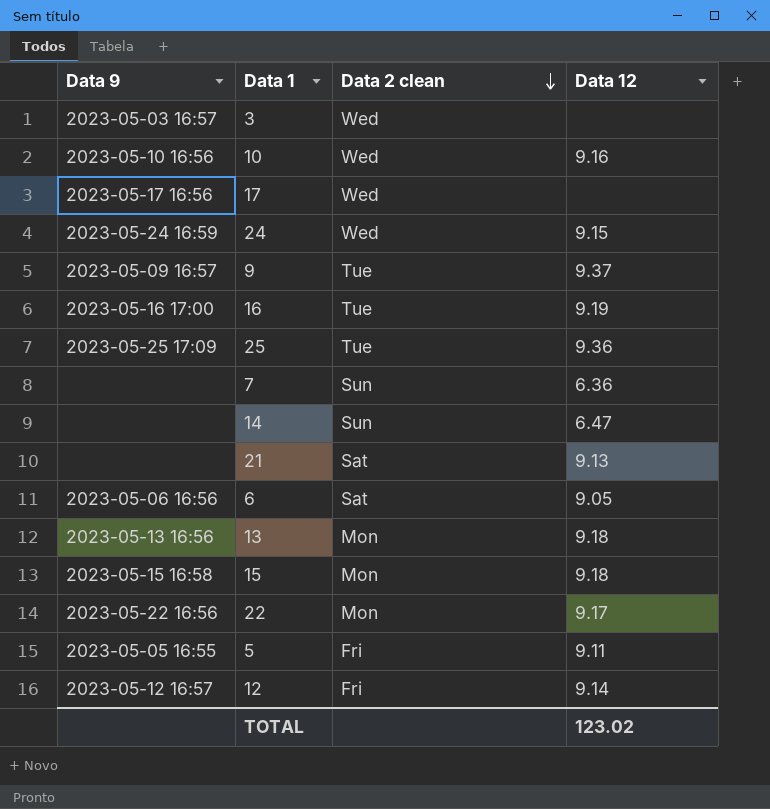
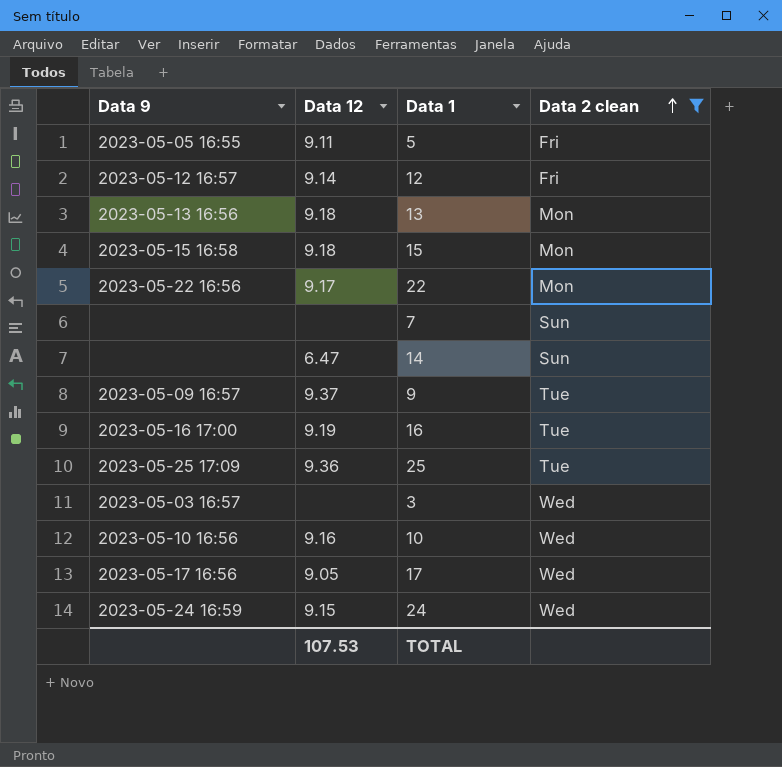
filter: none -> Data 2 clean != Sat
row order: Data 2 clean descending -> Data 2 clean ascending
column Data 12 | position: 4 -> 2
7 | Data 12: 6.36 -> none
17 | Data 12: none -> 9.05
TOTAL | Data 12: 123.02 -> 107.53

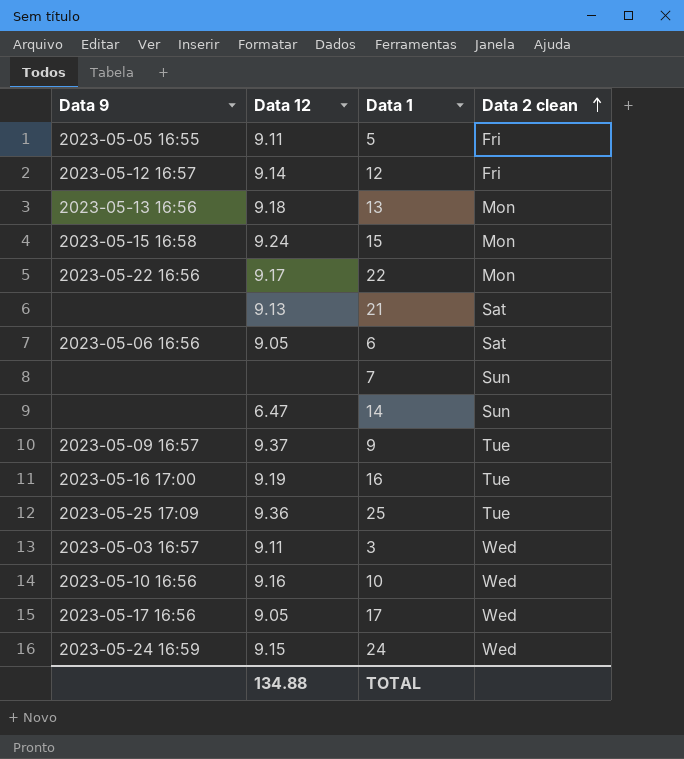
filter: Data 2 clean != Sat -> none
15 | Data 12: 9.18 -> 9.24
3 | Data 12: none -> 9.11
TOTAL | Data 12: 107.53 -> 134.88

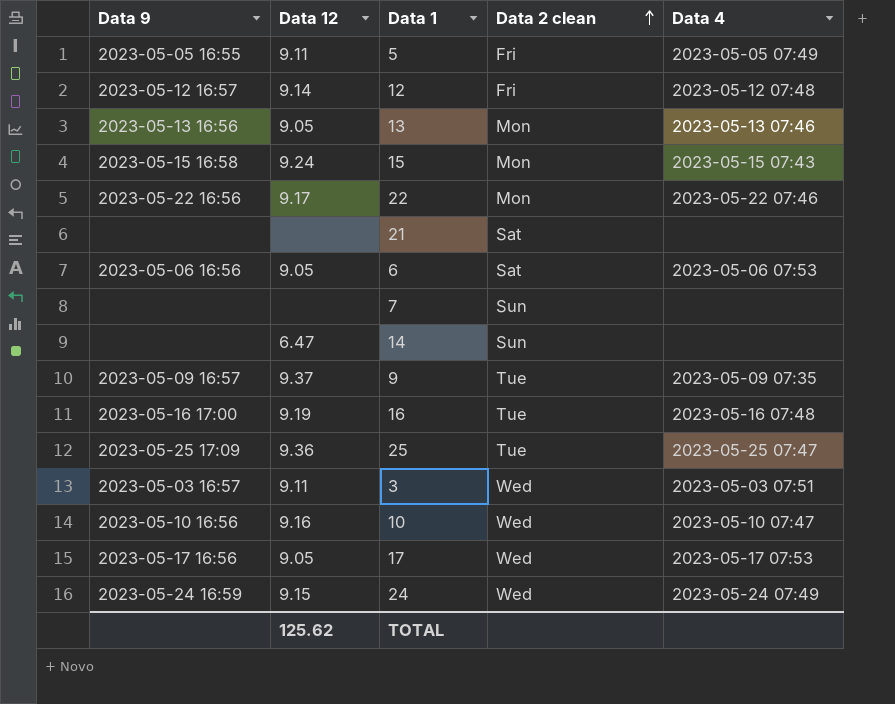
column Data 4 | position: none -> 5
13 | Data 12: 9.18 -> 9.05
21 | Data 12: 9.13 -> none
TOTAL | Data 12: 134.88 -> 125.62

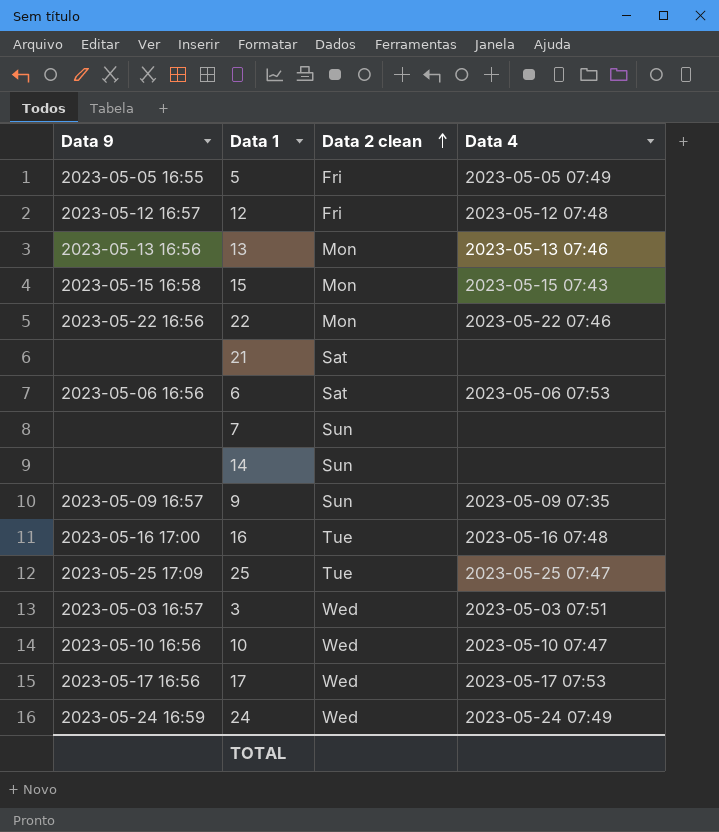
column Data 12 | position: 2 -> none
9 | Data 2 clean: Tue -> Sun

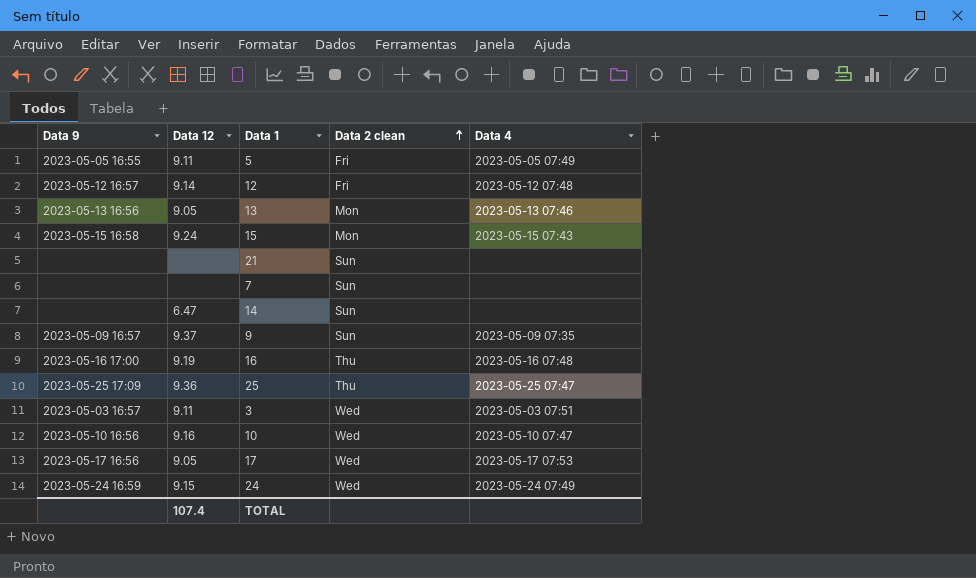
column Data 12 | position: none -> 2
row 22: 2023-05-22 16:56 | Mon | 2023-05-22 07:46 -> none
row 6: 2023-05-06 16:56 | Sat | 2023-05-06 07:53 -> none
21 | Data 2 clean: Sat -> Sun
16 | Data 2 clean: Tue -> Thu
25 | Data 2 clean: Tue -> Thu

